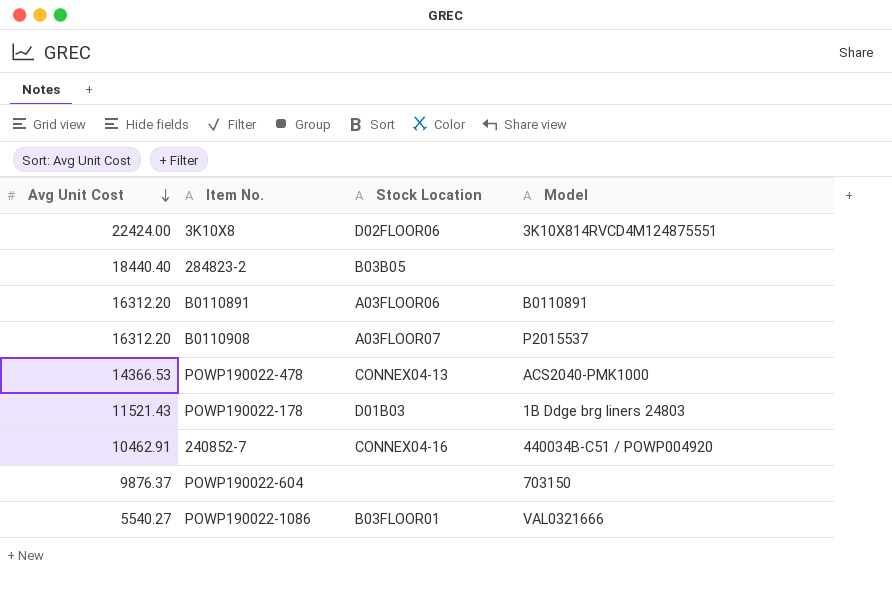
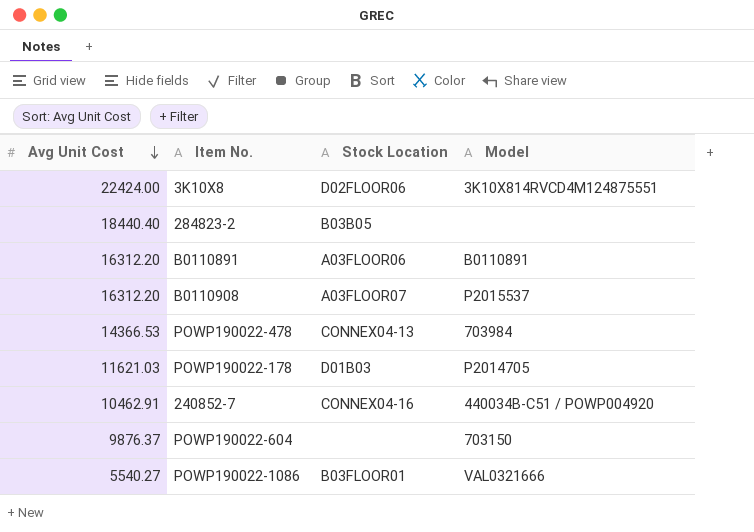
POWP190022-478 | Model: ACS2040-PMK1000 -> 703984
POWP190022-178 | Avg Unit Cost: 11521.43 -> 11621.03
POWP190022-178 | Model: 1B Ddge brg liners 24803 -> P2014705

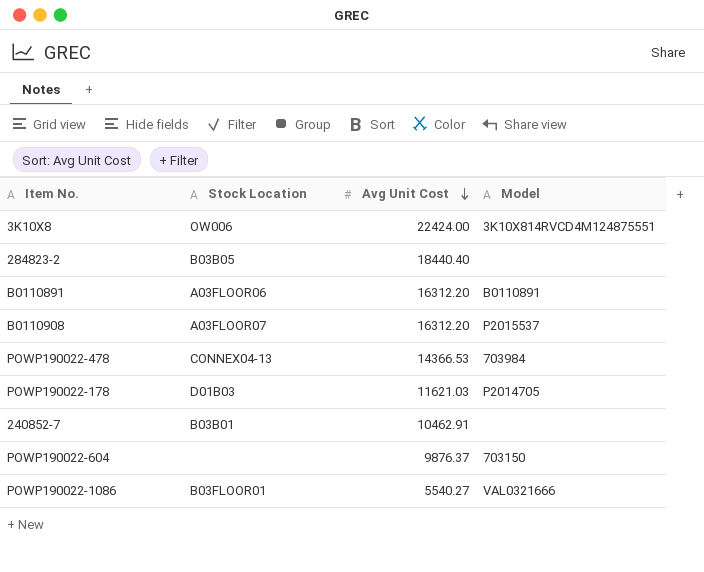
column Avg Unit Cost | position: 1 -> 3
3K10X8 | Stock Location: D02FLOOR06 -> OW006
240852-7 | Stock Location: CONNEX04-16 -> B03B01
240852-7 | Model: 440034B-C51 / POWP004920 -> none

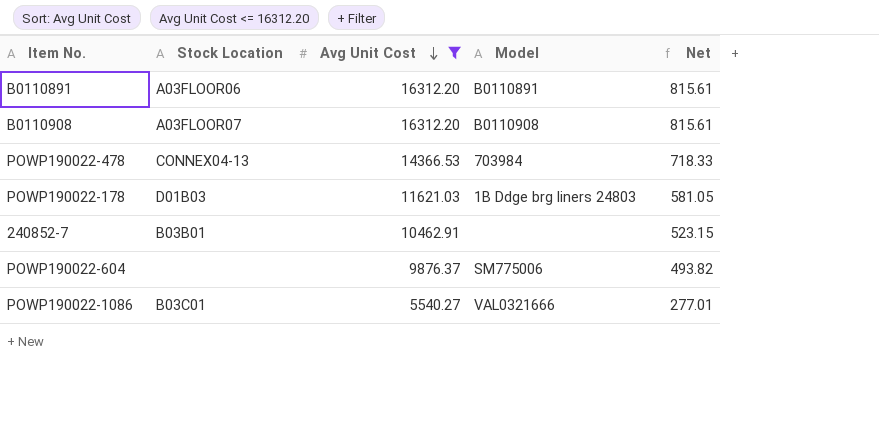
filter: none -> Avg Unit Cost <= 16312.20
column Net | formula: none -> [Avg Unit Cost] * 0.05
B0110908 | Model: P2015537 -> B0110908
POWP190022-178 | Model: P2014705 -> 1B Ddge brg liners 24803
POWP190022-604 | Model: 703150 -> SM775006
POWP190022-1086 | Stock Location: B03FLOOR01 -> B03C01

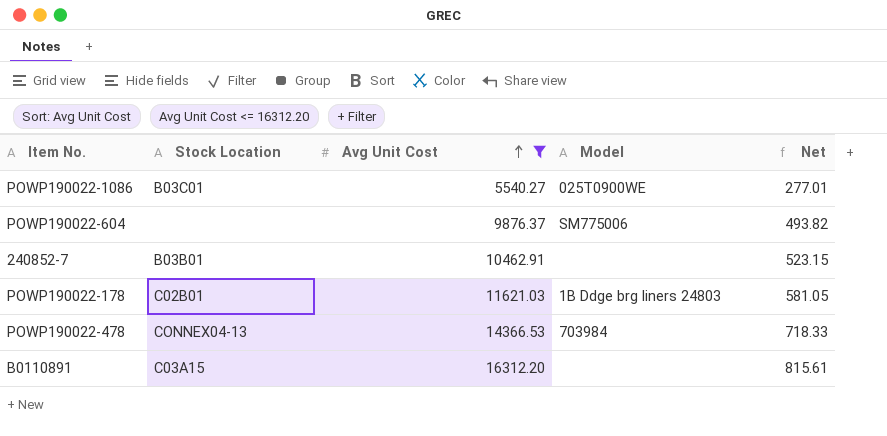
row order: Avg Unit Cost descending -> Avg Unit Cost ascending
row B0110908: A03FLOOR07 | 16312.20 | B0110908 | 815.61 -> none
POWP190022-1086 | Model: VAL0321666 -> 025T0900WE
POWP190022-178 | Stock Location: D01B03 -> C02B01
B0110891 | Stock Location: A03FLOOR06 -> C03A15
B0110891 | Model: B0110891 -> none

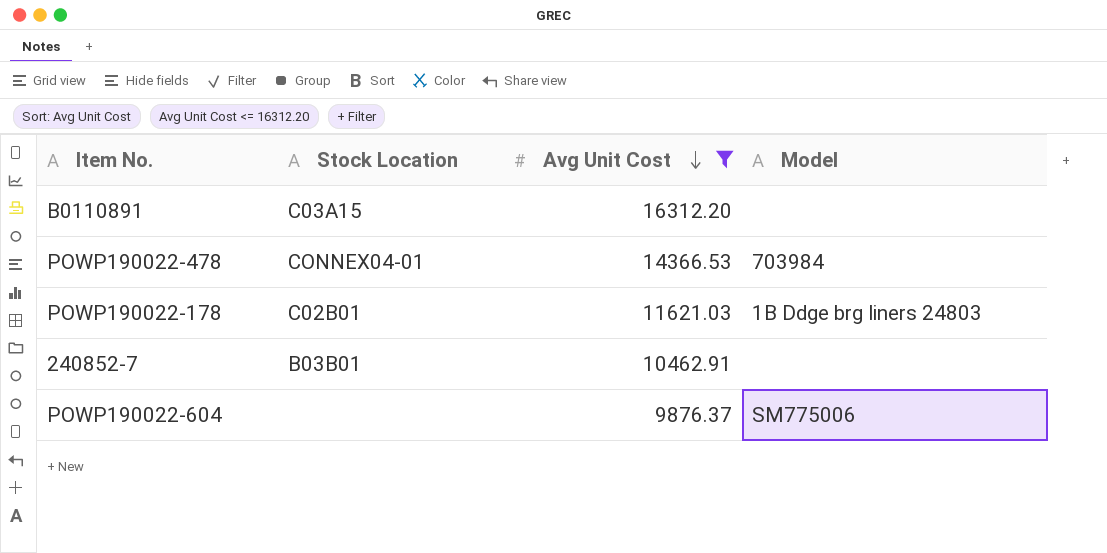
row order: Avg Unit Cost ascending -> Avg Unit Cost descending
column Net | formula: [Avg Unit Cost] * 0.05 -> none
row POWP190022-1086: B03C01 | 5540.27 | 025T0900WE | 277.01 -> none
POWP190022-478 | Stock Location: CONNEX04-13 -> CONNEX04-01

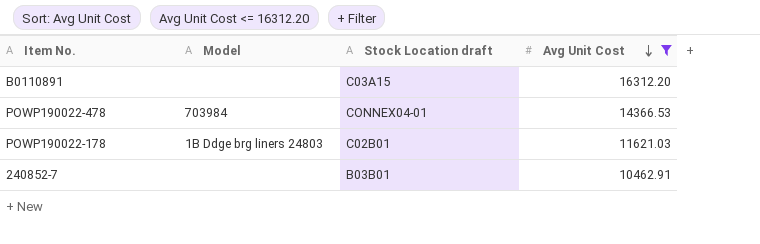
column Model | position: 4 -> 2
column name: Stock Location -> Stock Location draft
row POWP190022-604: none | 9876.37 | SM775006 -> none

